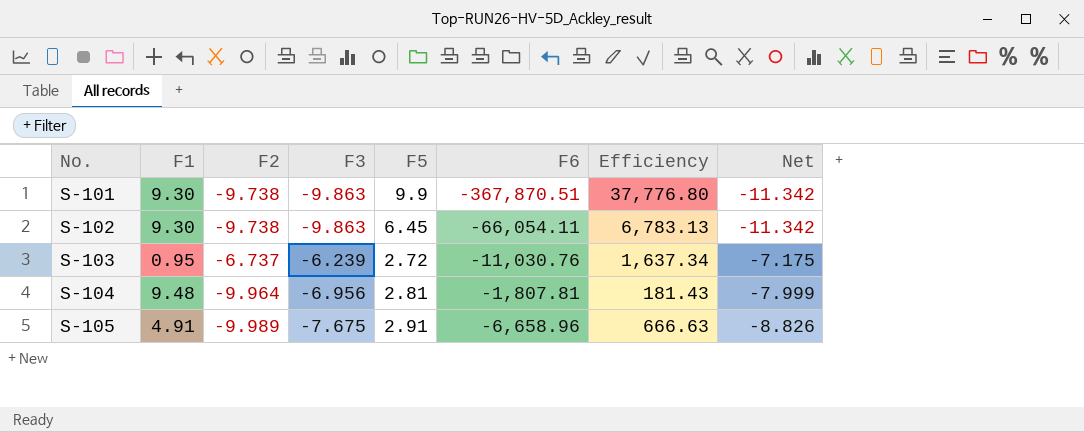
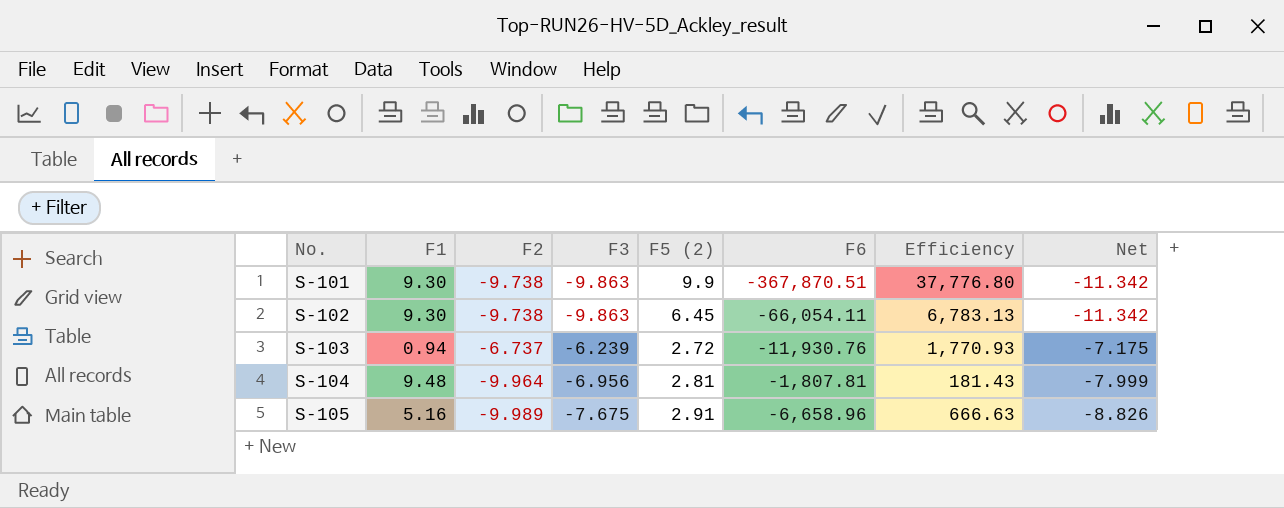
column name: F5 -> F5 (2)
S-103 | F1: 0.95 -> 0.94
S-103 | F6: -11,030.76 -> -11,930.76
S-103 | Efficiency: 1,637.34 -> 1,770.93
S-105 | F1: 4.91 -> 5.16

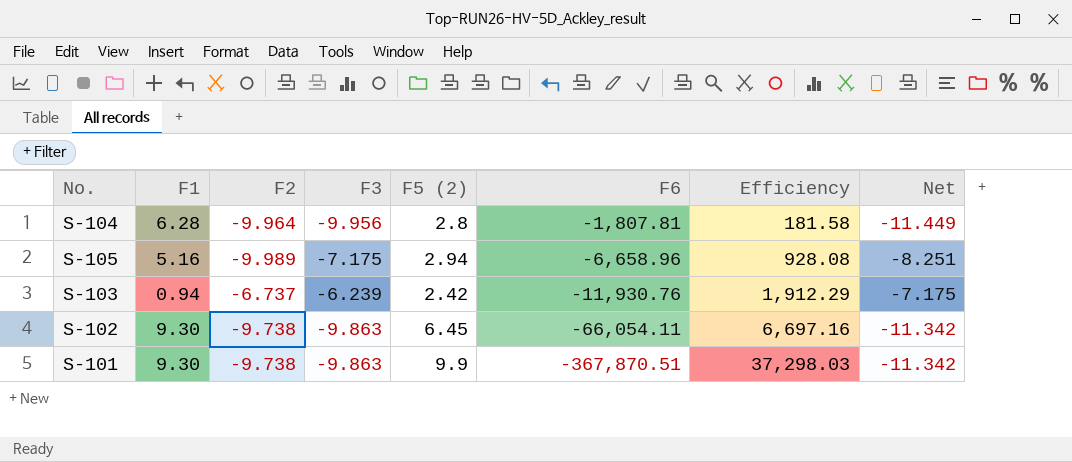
row order: No. ascending -> F6 descending
column Efficiency | formula: [F6] / [F2] -> [F6] / [F3]
S-104 | F1: 9.48 -> 6.28
S-104 | F3: -6.956 -> -9.956
S-104 | F5 (2): 2.81 -> 2.8
S-104 | Net: -7.999 -> -11.449
S-105 | F3: -7.675 -> -7.175
S-105 | F5 (2): 2.91 -> 2.94
S-105 | Net: -8.826 -> -8.251
S-103 | F5 (2): 2.72 -> 2.42

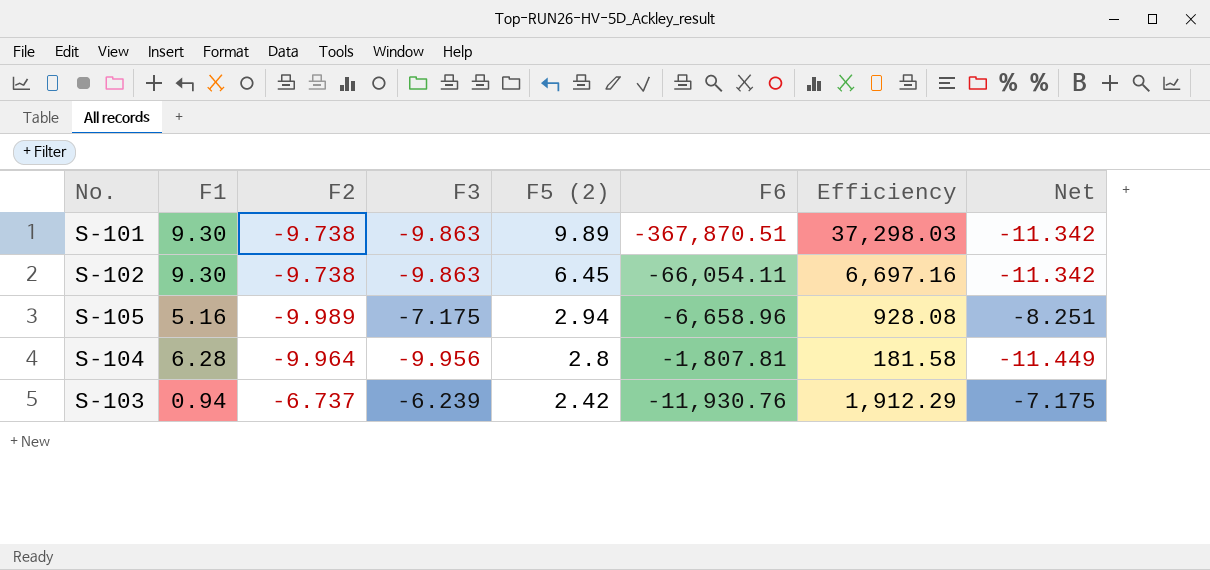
row order: F6 descending -> F5 (2) descending
S-101 | F5 (2): 9.9 -> 9.89

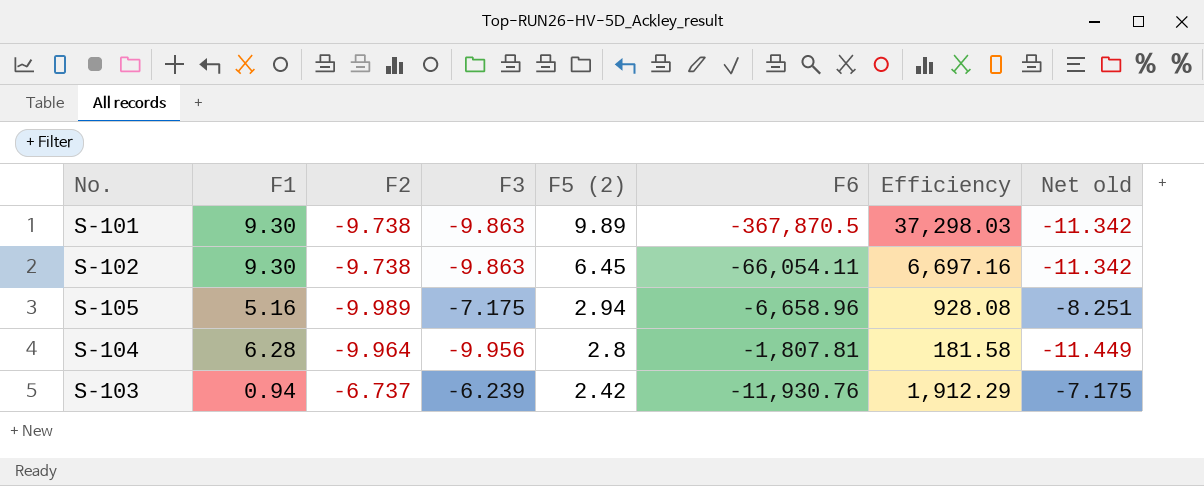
column name: Net -> Net old
S-101 | F6: -367,870.51 -> -367,870.5

